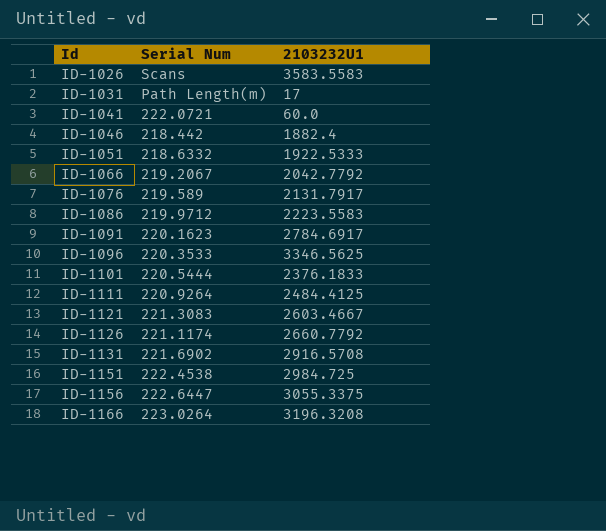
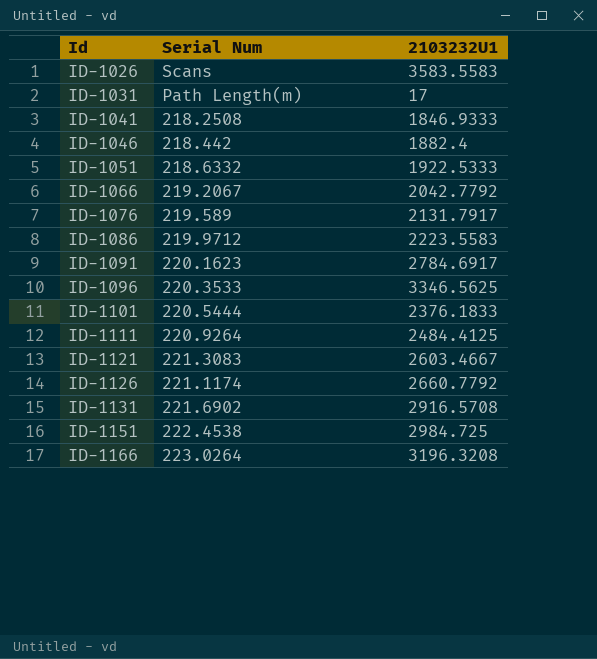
row ID-1156: 222.6447 | 3055.3375 -> none
ID-1041 | Serial Num: 222.0721 -> 218.2508
ID-1041 | 2103232U1: 60.0 -> 1846.9333

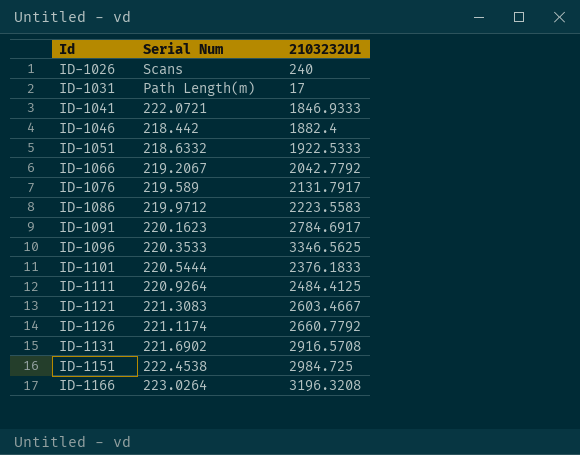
ID-1026 | 2103232U1: 3583.5583 -> 240
ID-1041 | Serial Num: 218.2508 -> 222.0721

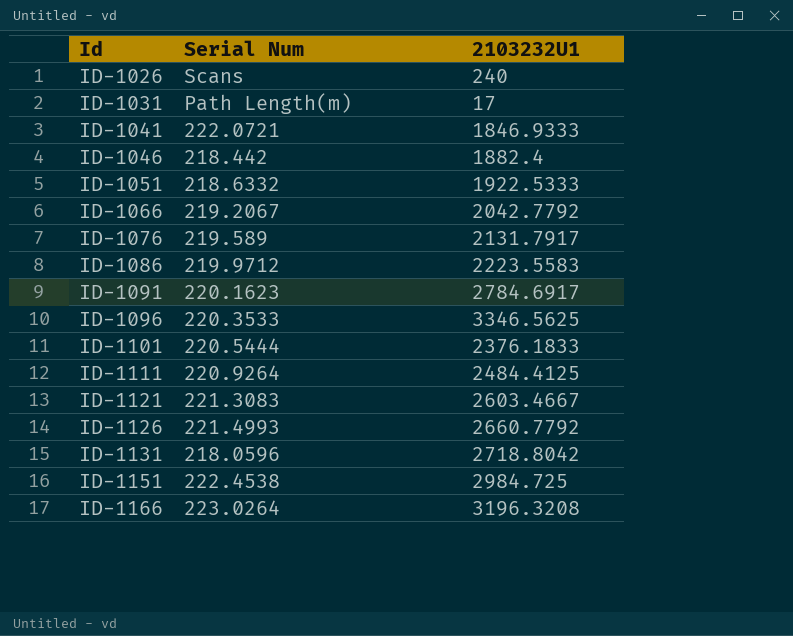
ID-1126 | Serial Num: 221.1174 -> 221.4993
ID-1131 | Serial Num: 221.6902 -> 218.0596
ID-1131 | 2103232U1: 2916.5708 -> 2718.8042

